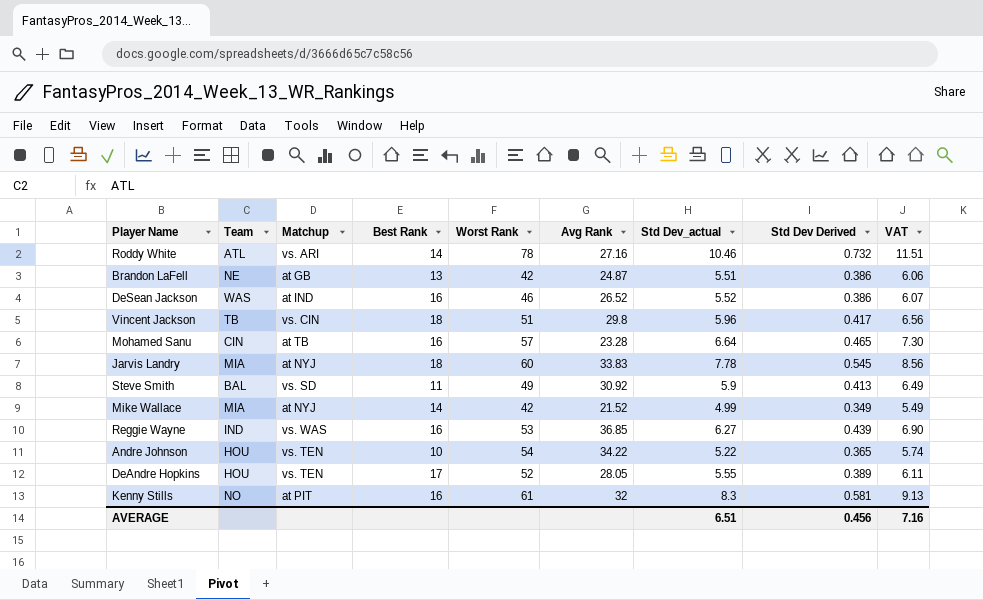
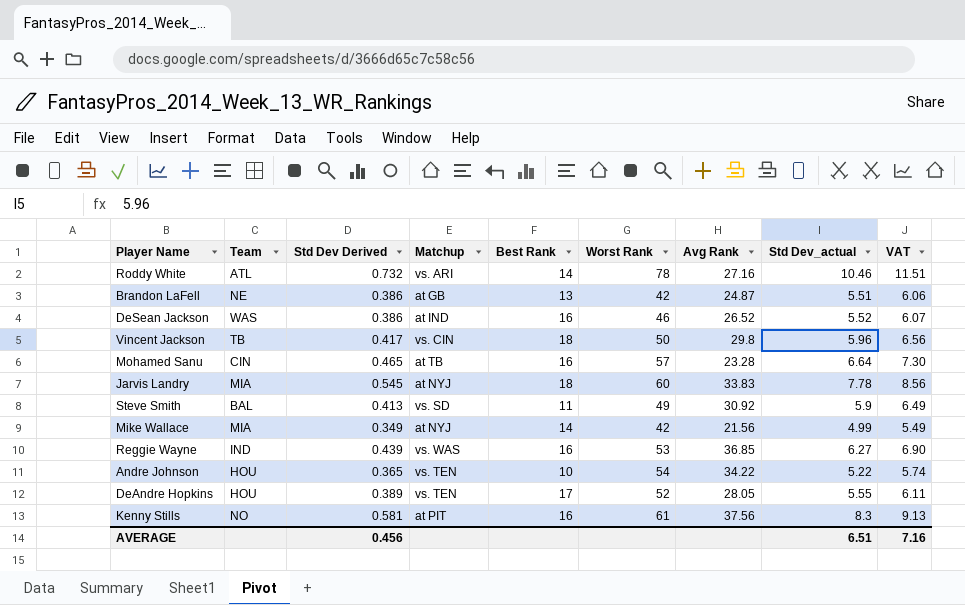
column Std Dev Derived | position: 8 -> 3
Vincent Jackson | Worst Rank: 51 -> 50
Mike Wallace | Avg Rank: 21.52 -> 21.56
Kenny Stills | Avg Rank: 32 -> 37.56

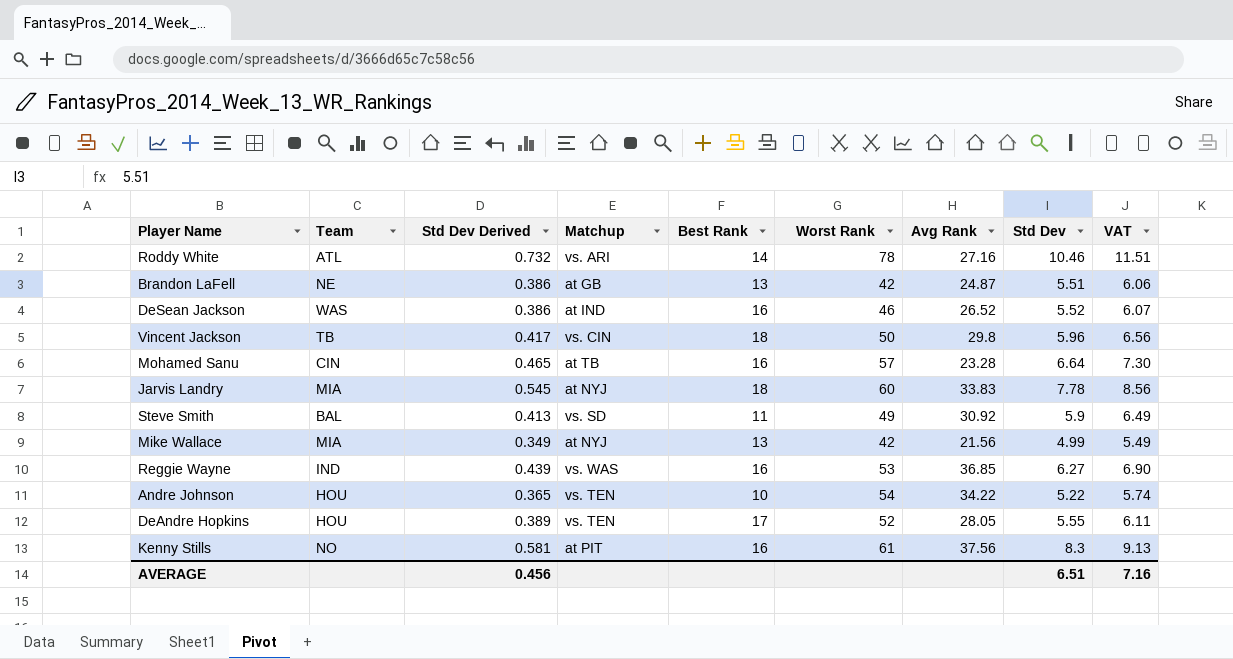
column name: Std Dev_actual -> Std Dev
Mike Wallace | Best Rank: 14 -> 13

